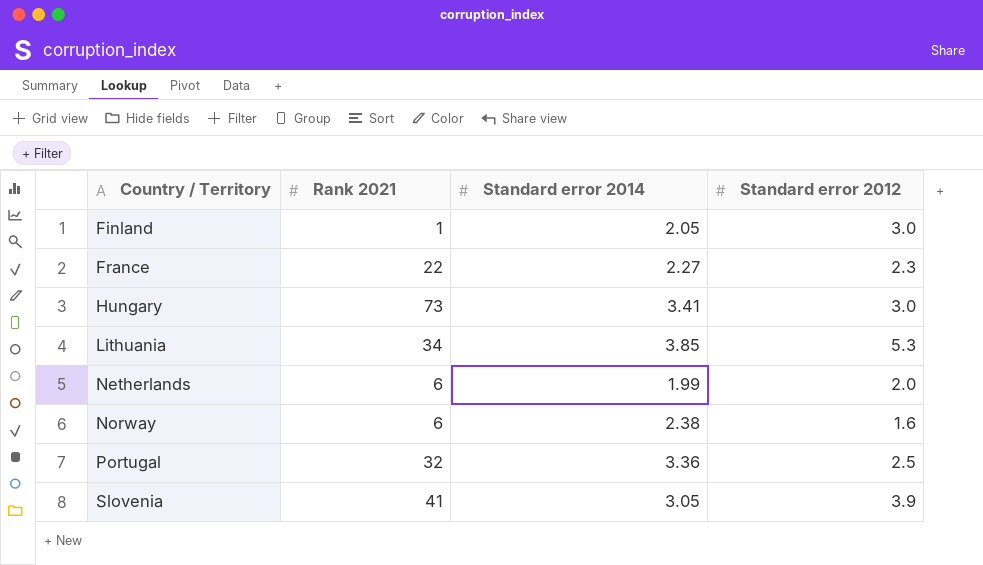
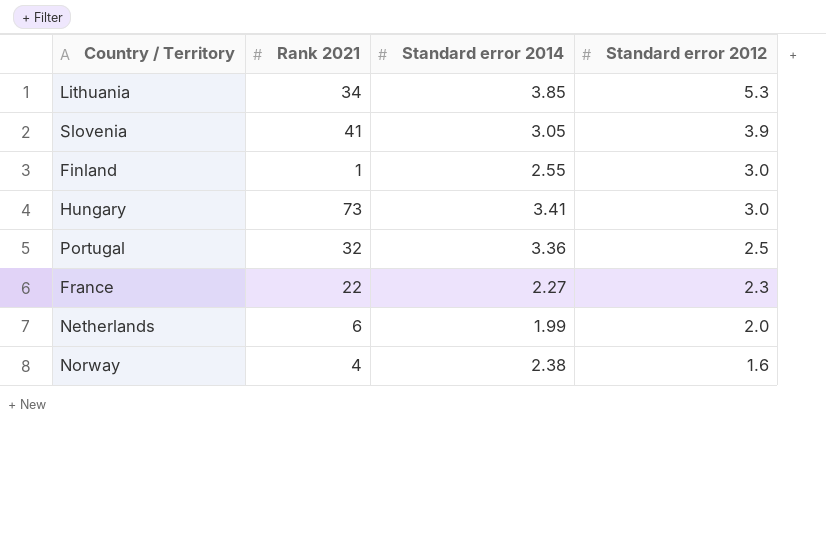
row order: Country / Territory ascending -> Standard error 2012 descending
Finland | Standard error 2014: 2.05 -> 2.55
Norway | Rank 2021: 6 -> 4

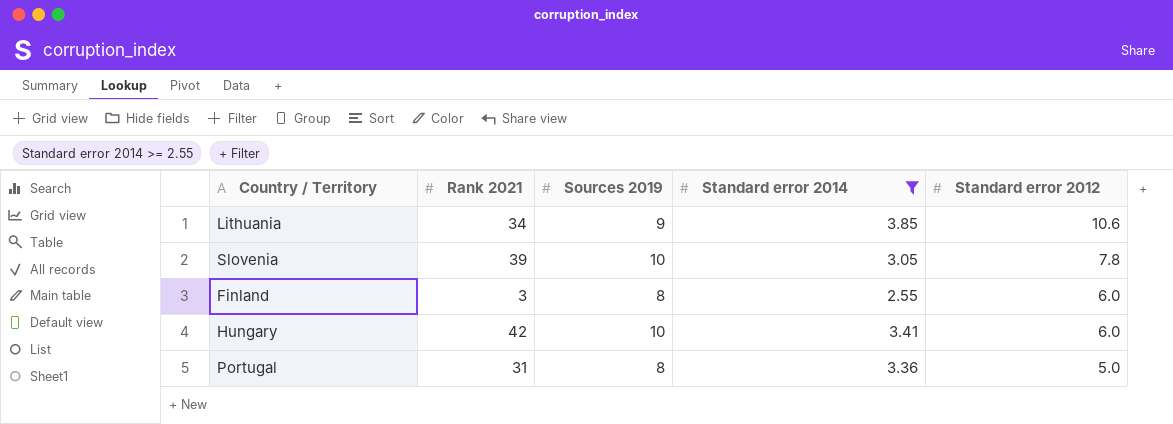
filter: none -> Standard error 2014 >= 2.55
column Sources 2019 | position: none -> 3
Lithuania | Standard error 2012: 5.3 -> 10.6
Slovenia | Rank 2021: 41 -> 39
Slovenia | Standard error 2012: 3.9 -> 7.8
Finland | Rank 2021: 1 -> 3
Finland | Standard error 2012: 3.0 -> 6.0
Hungary | Rank 2021: 73 -> 42
Hungary | Standard error 2012: 3.0 -> 6.0
Portugal | Rank 2021: 32 -> 31
Portugal | Standard error 2012: 2.5 -> 5.0

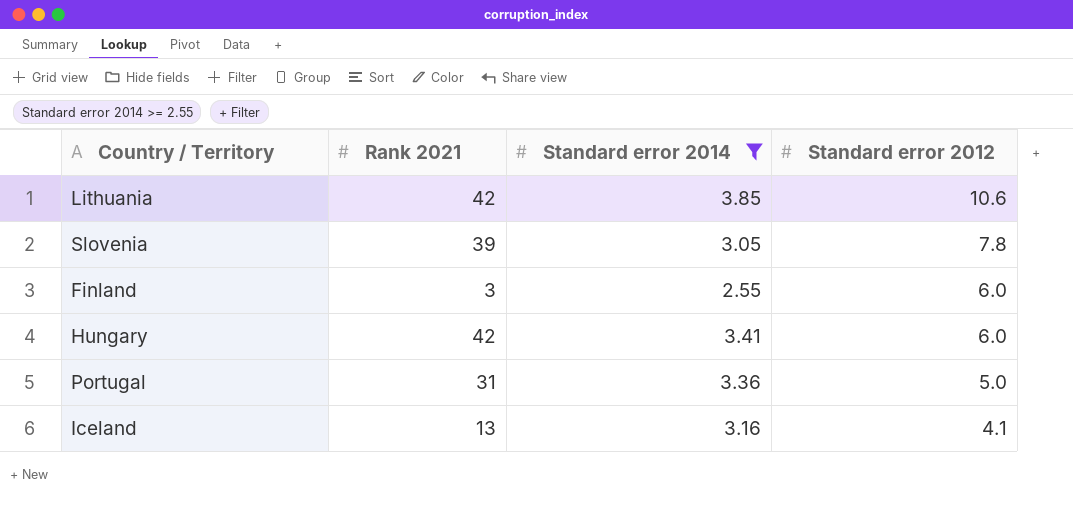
column Sources 2019 | position: 3 -> none
Lithuania | Rank 2021: 34 -> 42
row Iceland: none -> 13 | 3.16 | 4.1

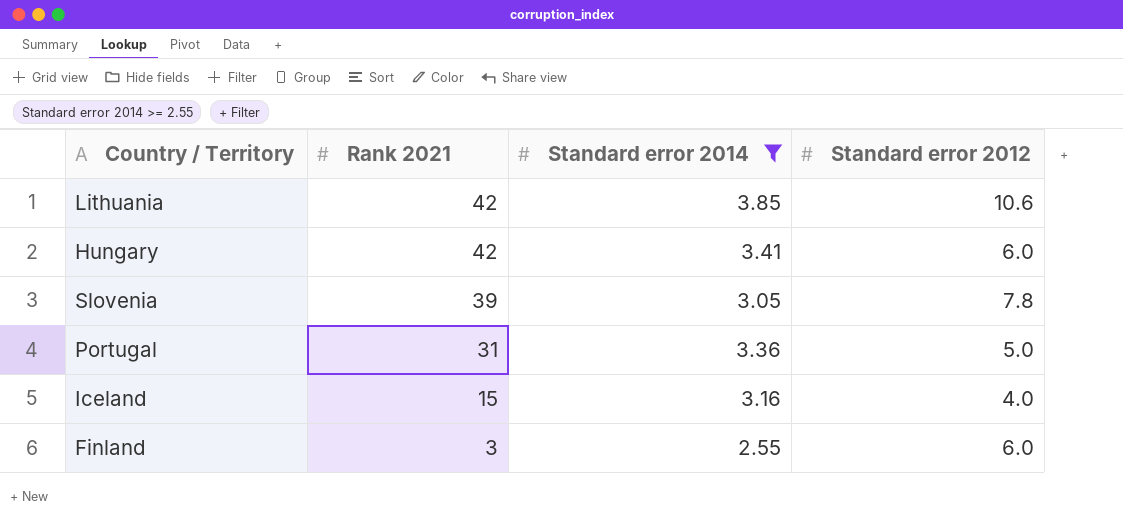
row order: Standard error 2012 descending -> Rank 2021 descending
Iceland | Rank 2021: 13 -> 15
Iceland | Standard error 2012: 4.1 -> 4.0

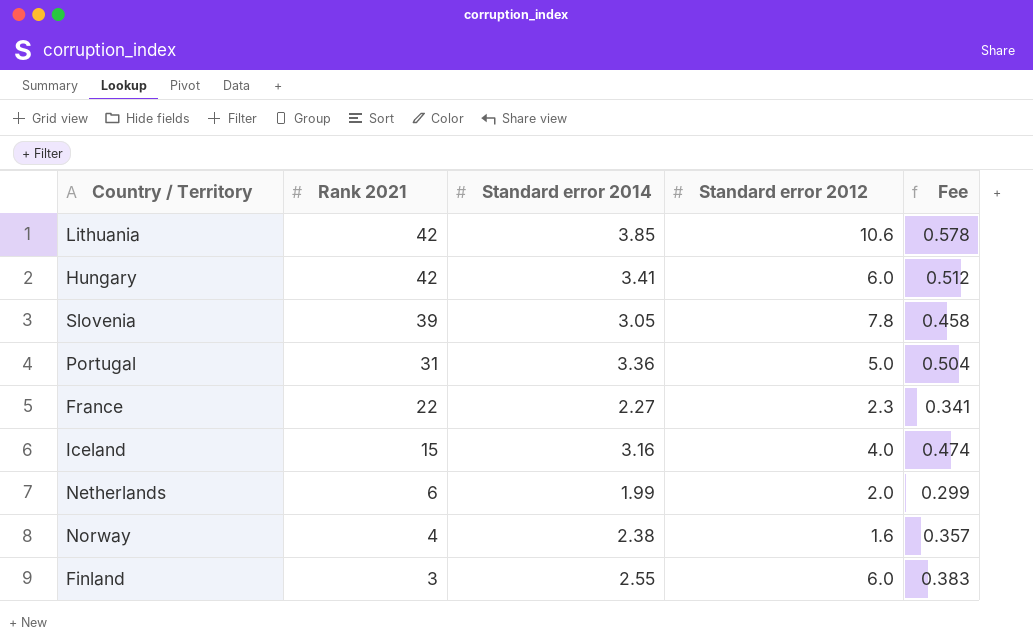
filter: Standard error 2014 >= 2.55 -> none
column Fee | formula: none -> [Standard error 2014] * 0.15

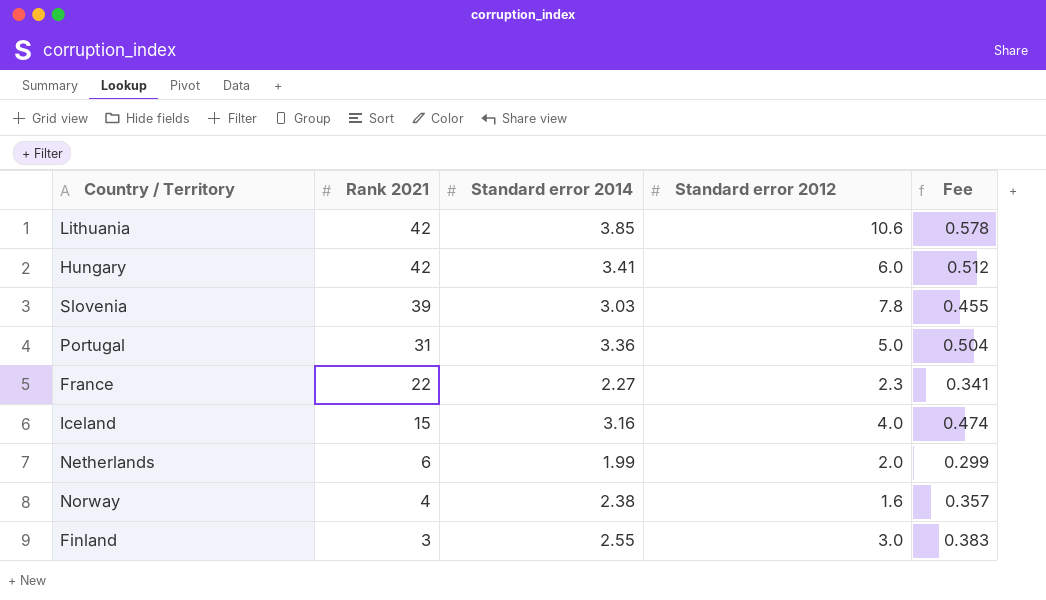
Slovenia | Standard error 2014: 3.05 -> 3.03
Slovenia | Fee: 0.458 -> 0.455
Finland | Standard error 2012: 6.0 -> 3.0

